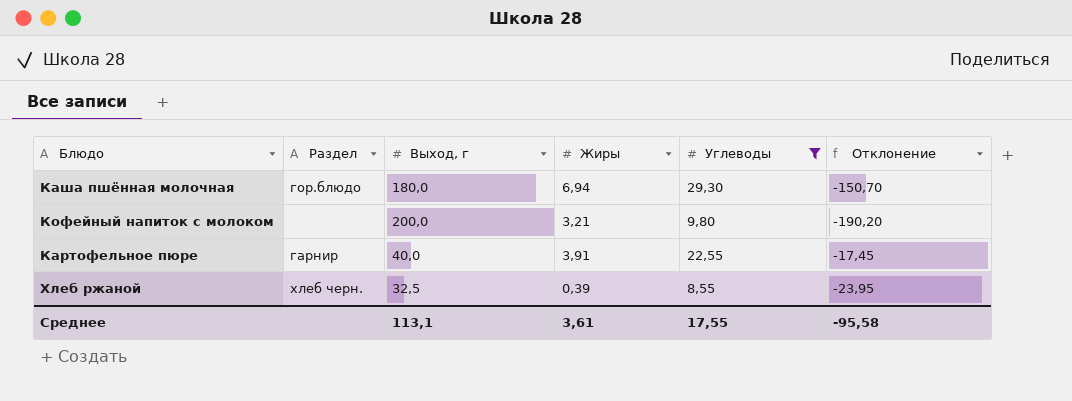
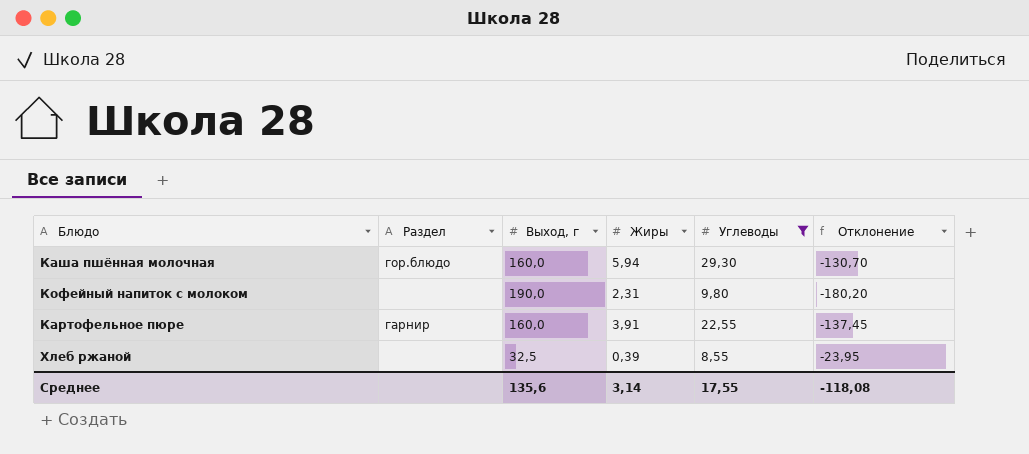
Каша пшённая молочная | Выход, г: 180,0 -> 160,0
Каша пшённая молочная | Жиры: 6,94 -> 5,94
Каша пшённая молочная | Отклонение: -150,70 -> -130,70
Кофейный напиток с молоком | Выход, г: 200,0 -> 190,0
Кофейный напиток с молоком | Жиры: 3,21 -> 2,31
Кофейный напиток с молоком | Отклонение: -190,20 -> -180,20
Картофельное пюре | Выход, г: 40,0 -> 160,0
Картофельное пюре | Отклонение: -17,45 -> -137,45
Хлеб ржаной | Раздел: хлеб черн. -> none
Среднее | Выход, г: 113,1 -> 135,6
Среднее | Жиры: 3,61 -> 3,14
Среднее | Отклонение: -95,58 -> -118,08

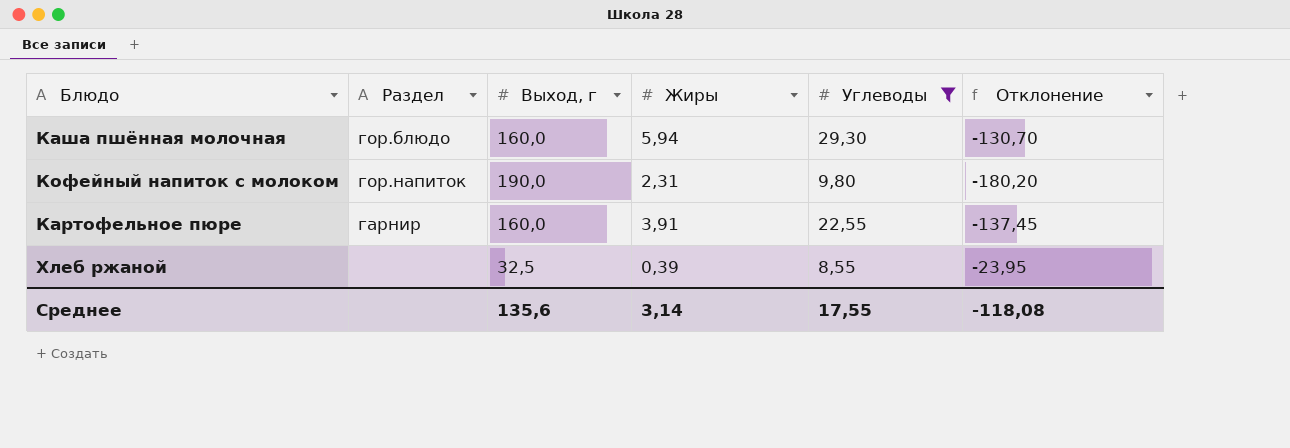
Кофейный напиток с молоком | Раздел: none -> гор.напиток

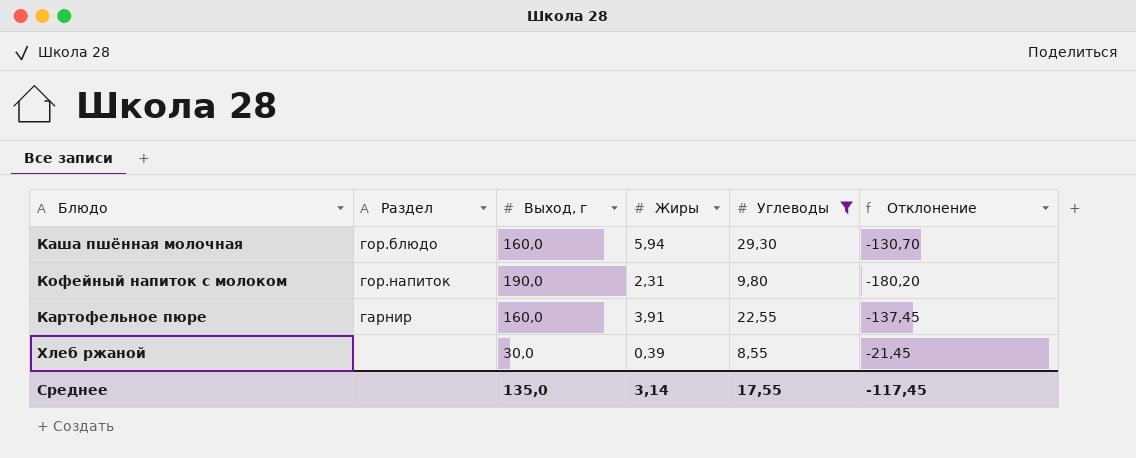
Хлеб ржаной | Выход, г: 32,5 -> 30,0
Хлеб ржаной | Отклонение: -23,95 -> -21,45
Среднее | Выход, г: 135,6 -> 135,0
Среднее | Отклонение: -118,08 -> -117,45

